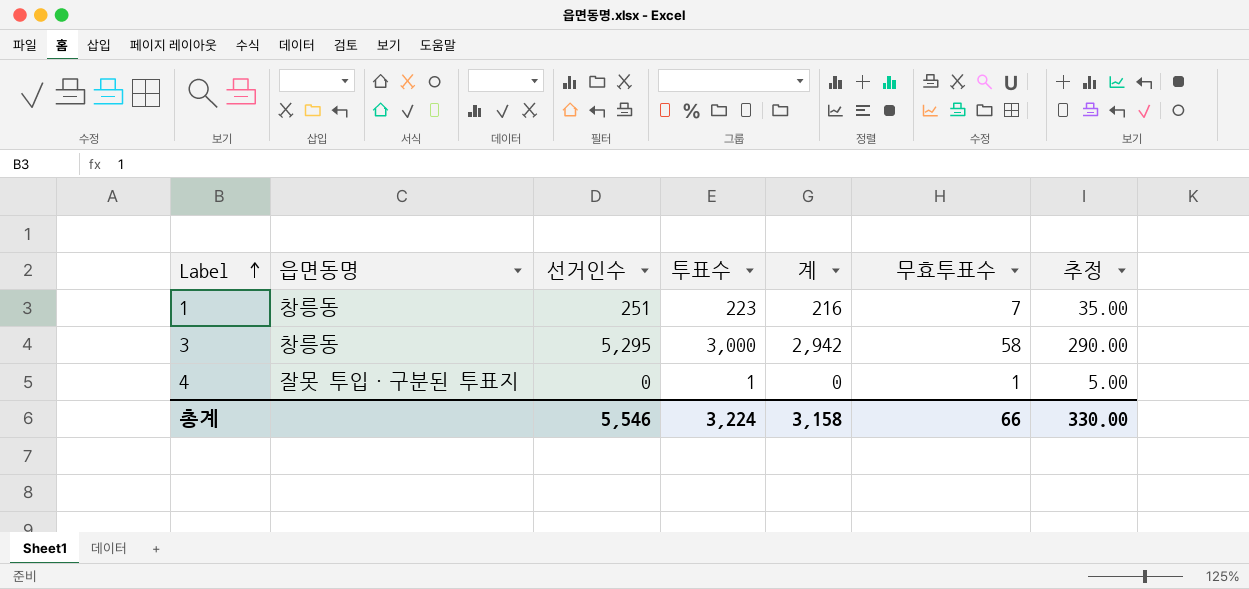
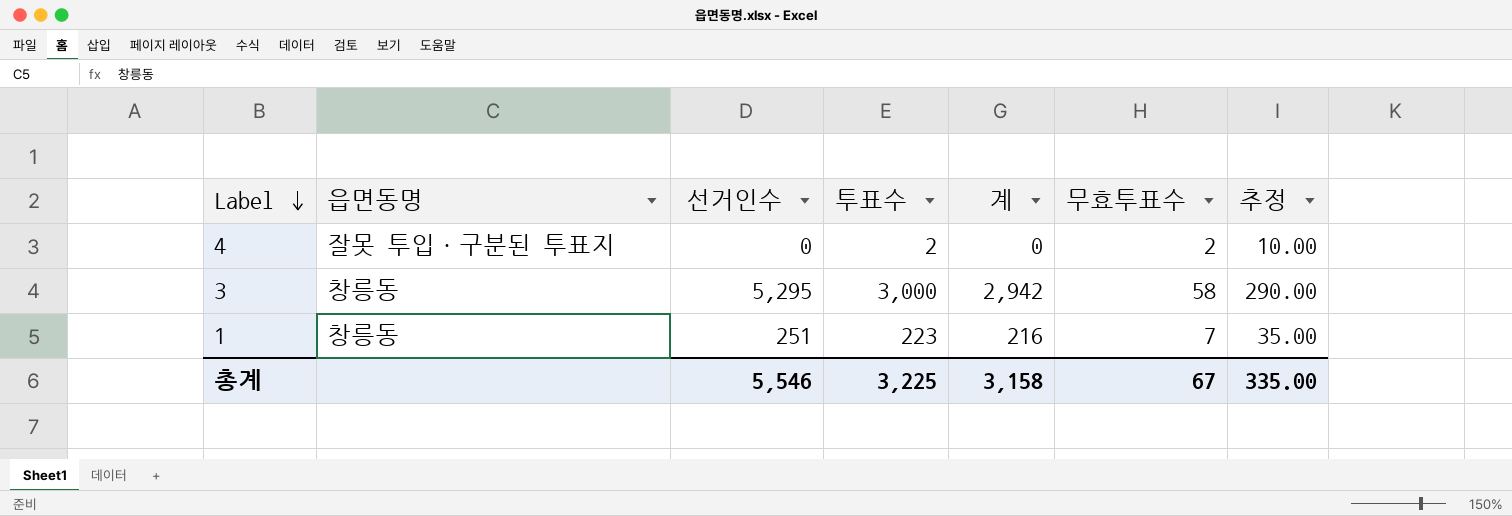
row order: Label ascending -> Label descending
4 | 투표수: 1 -> 2
4 | 무효투표수: 1 -> 2
4 | 추정: 5.00 -> 10.00
총계 | 투표수: 3,224 -> 3,225
총계 | 무효투표수: 66 -> 67
총계 | 추정: 330.00 -> 335.00

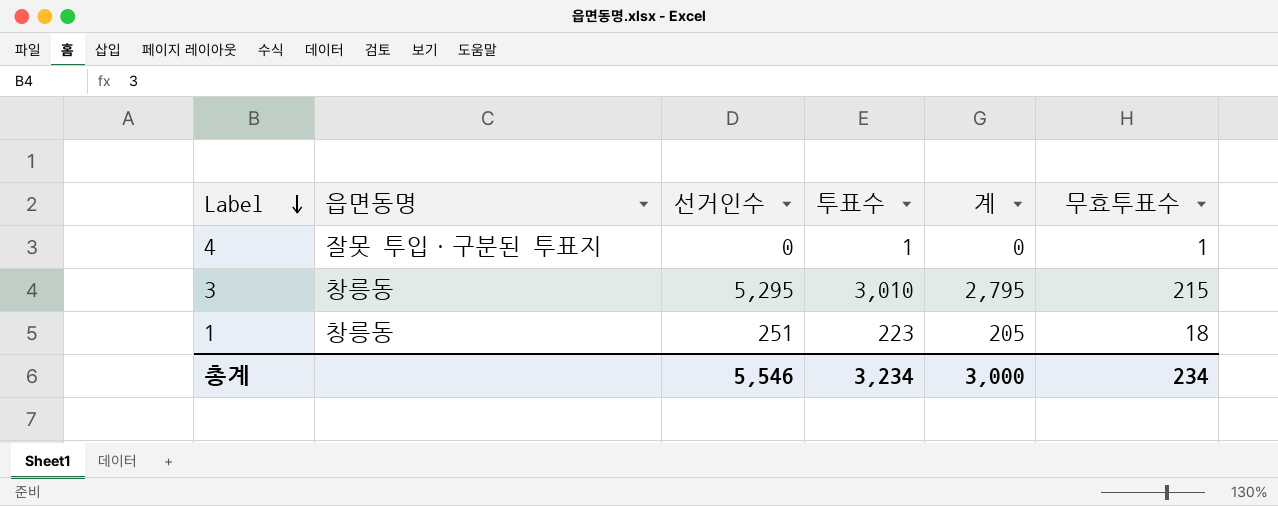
column 추정 | formula: [무효투표수] * 5 -> none
4 | 투표수: 2 -> 1
4 | 무효투표수: 2 -> 1
3 | 투표수: 3,000 -> 3,010
3 | 계: 2,942 -> 2,795
3 | 무효투표수: 58 -> 215
1 | 계: 216 -> 205
1 | 무효투표수: 7 -> 18
총계 | 투표수: 3,225 -> 3,234
총계 | 계: 3,158 -> 3,000
총계 | 무효투표수: 67 -> 234

